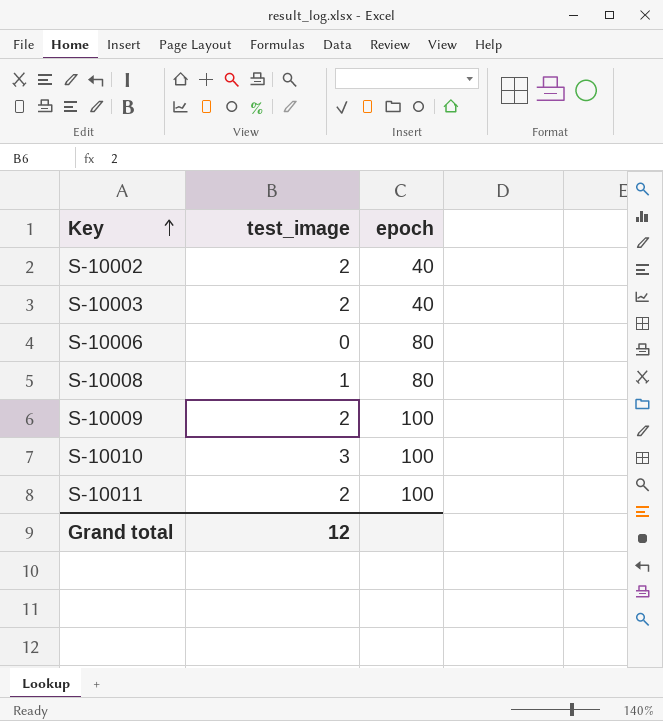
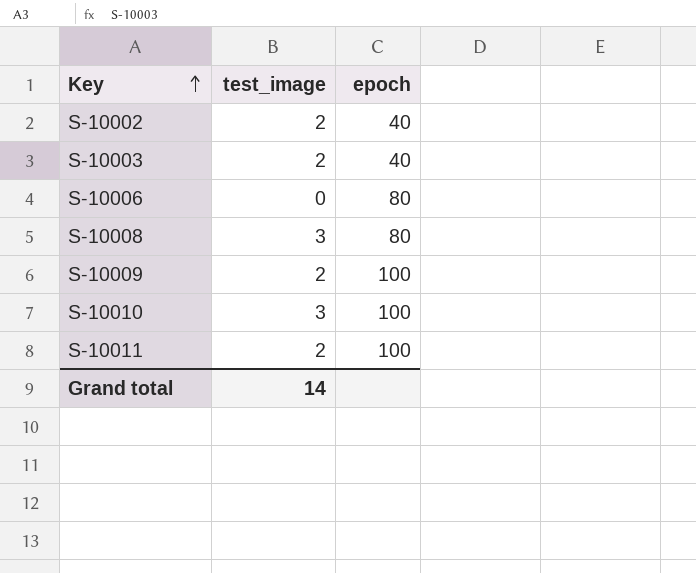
S-10008 | test_image: 1 -> 3
Grand total | test_image: 12 -> 14

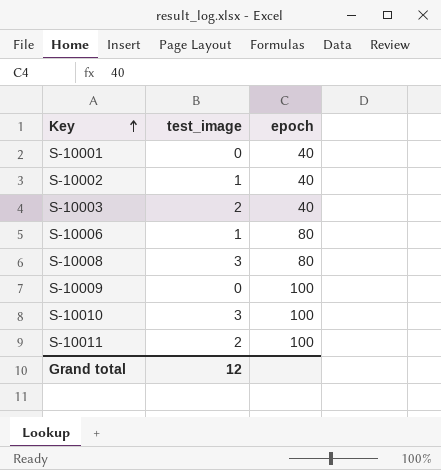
row S-10001: none -> 0 | 40
S-10002 | test_image: 2 -> 1
S-10006 | test_image: 0 -> 1
S-10009 | test_image: 2 -> 0
Grand total | test_image: 14 -> 12

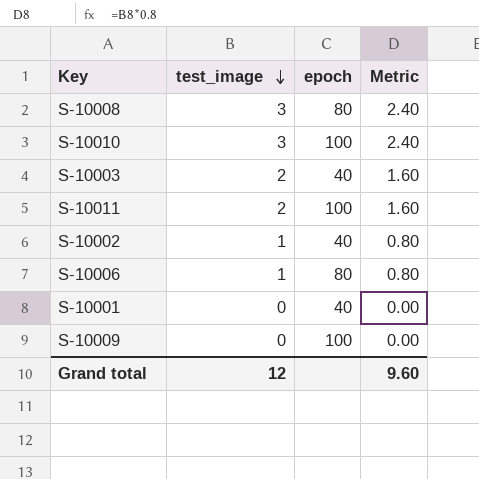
row order: Key ascending -> test_image descending
column Metric | formula: none -> [test_image] * 0.8

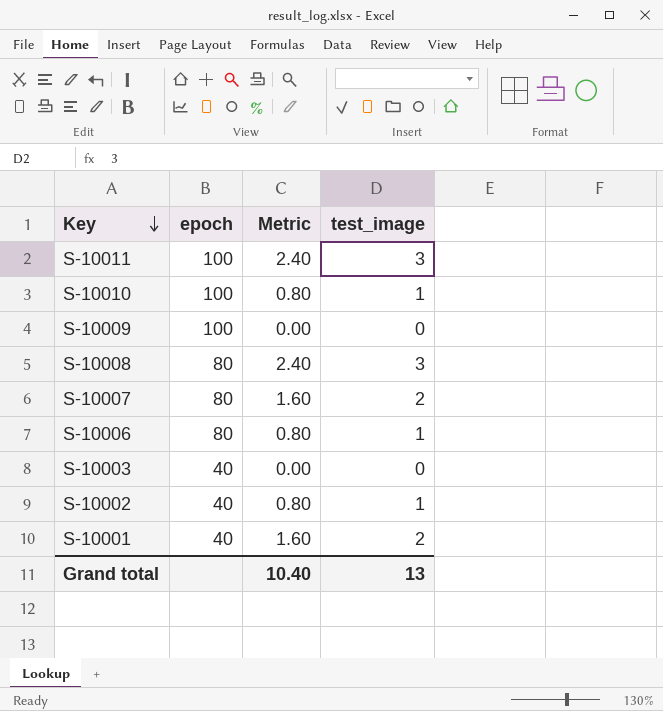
row order: test_image descending -> Key descending
column test_image | position: 2 -> 4
S-10011 | Metric: 1.60 -> 2.40
S-10011 | test_image: 2 -> 3
S-10010 | Metric: 2.40 -> 0.80
S-10010 | test_image: 3 -> 1
row S-10007: none -> 80 | 1.60 | 2
S-10003 | Metric: 1.60 -> 0.00
S-10003 | test_image: 2 -> 0
S-10001 | Metric: 0.00 -> 1.60
S-10001 | test_image: 0 -> 2
Grand total | Metric: 9.60 -> 10.40
Grand total | test_image: 12 -> 13

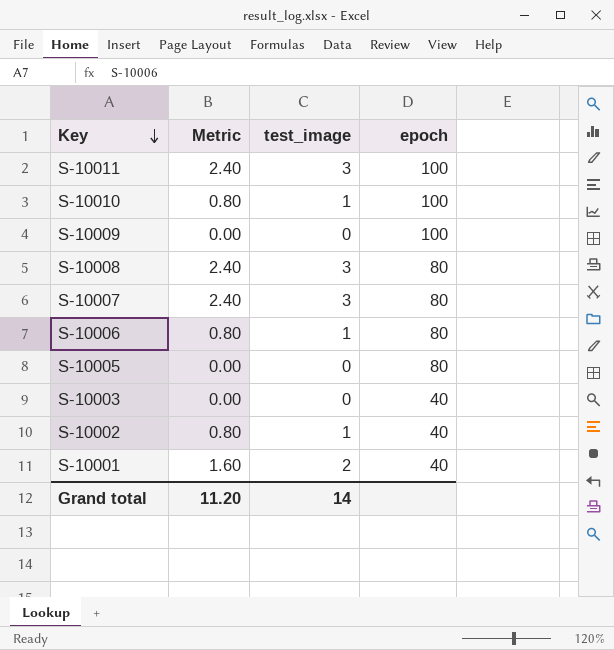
column epoch | position: 2 -> 4
S-10007 | Metric: 1.60 -> 2.40
S-10007 | test_image: 2 -> 3
row S-10005: none -> 0.00 | 0 | 80
Grand total | Metric: 10.40 -> 11.20
Grand total | test_image: 13 -> 14

